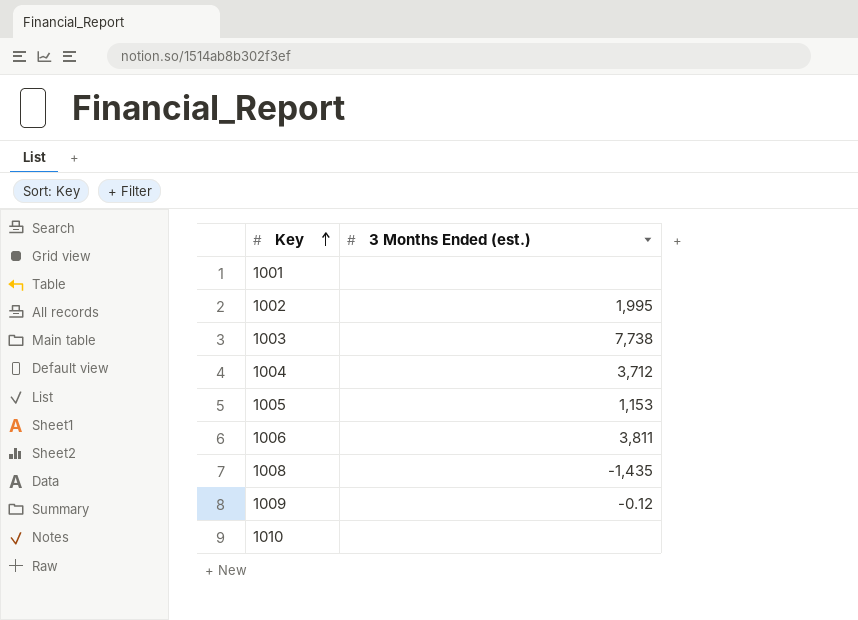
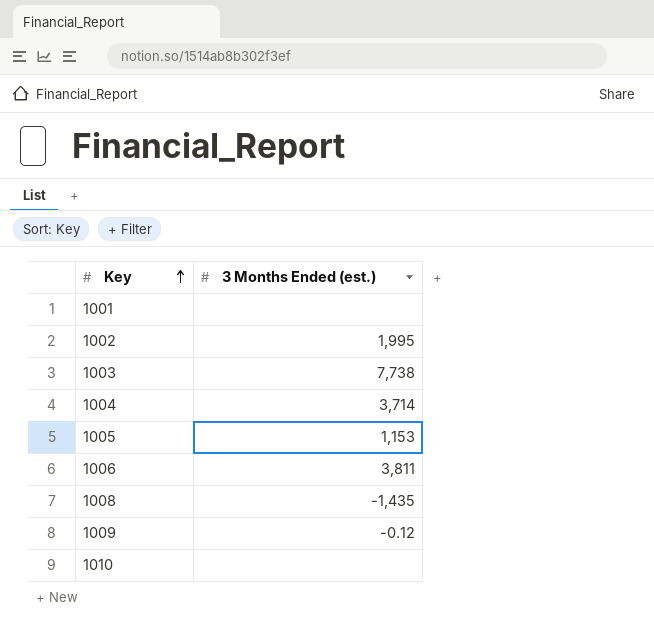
1004 | 3 Months Ended (est.): 3,712 -> 3,714

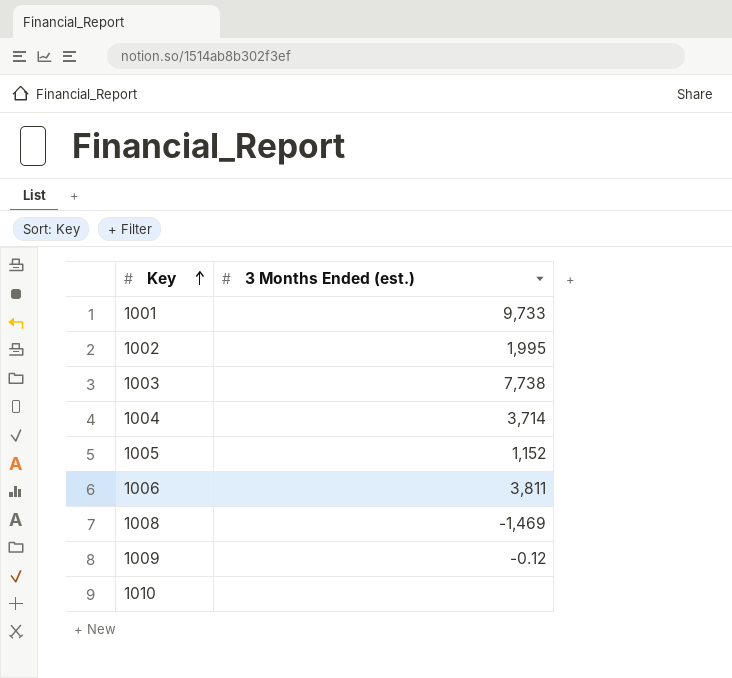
1001 | 3 Months Ended (est.): none -> 9,733
1005 | 3 Months Ended (est.): 1,153 -> 1,152
1008 | 3 Months Ended (est.): -1,435 -> -1,469

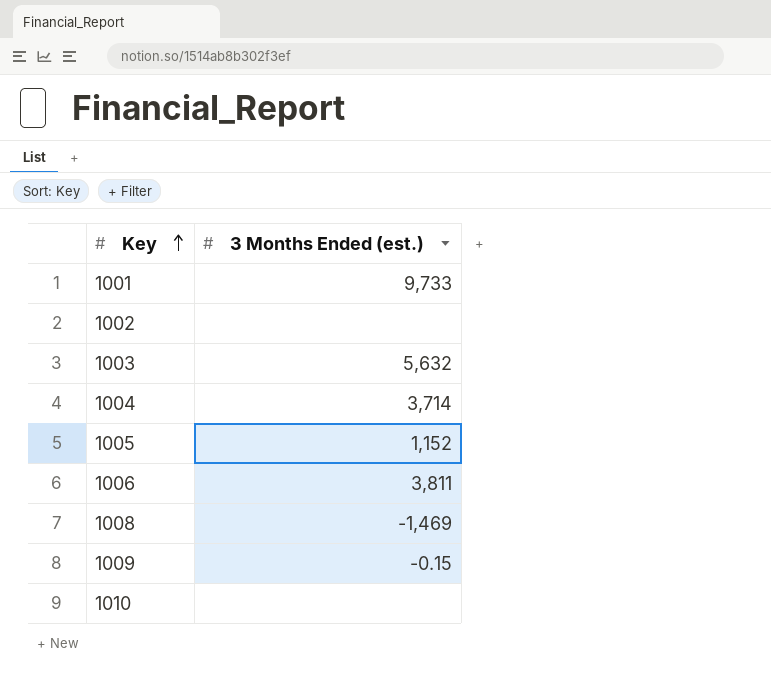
1002 | 3 Months Ended (est.): 1,995 -> none
1003 | 3 Months Ended (est.): 7,738 -> 5,632
1009 | 3 Months Ended (est.): -0.12 -> -0.15

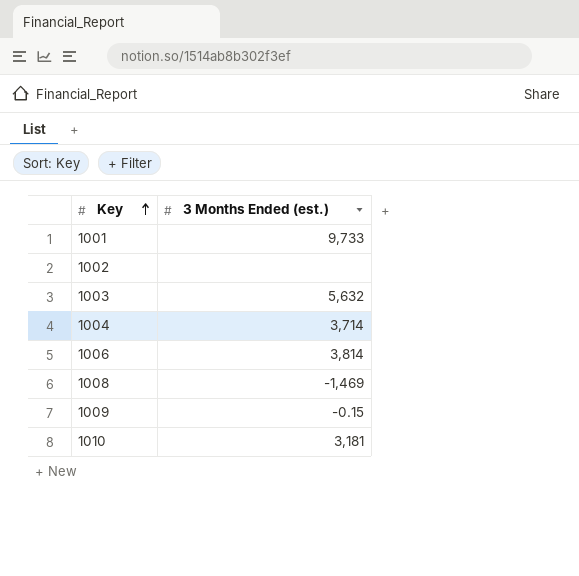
row 1005: 1,152 -> none
1006 | 3 Months Ended (est.): 3,811 -> 3,814
1010 | 3 Months Ended (est.): none -> 3,181

